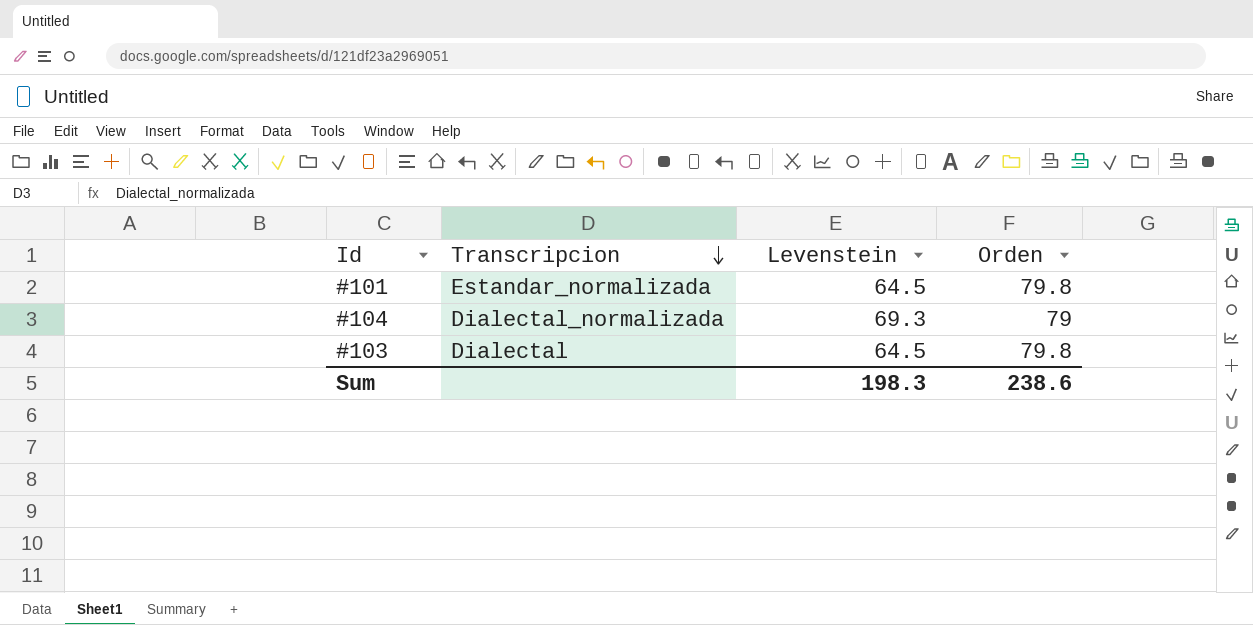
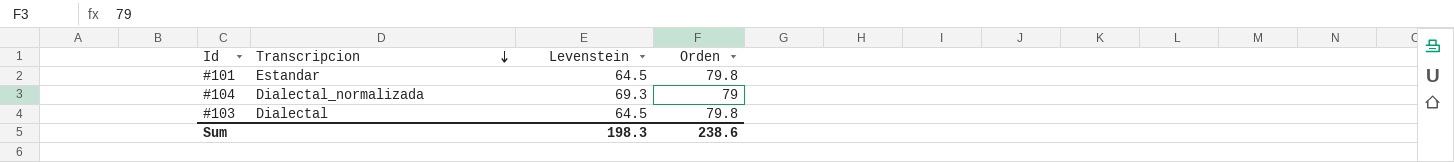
#101 | Transcripcion: Estandar_normalizada -> Estandar

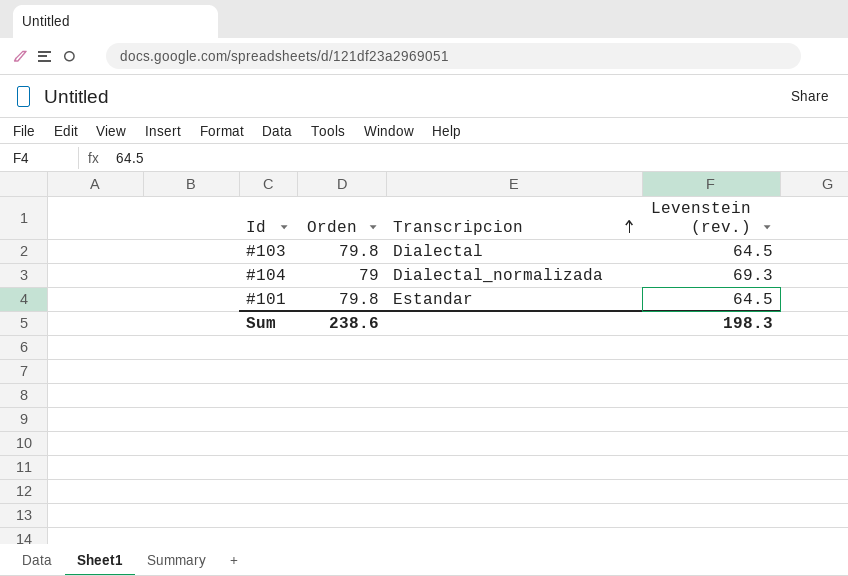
row order: Transcripcion descending -> Transcripcion ascending
column Orden | position: 4 -> 2
column name: Levenstein -> Levenstein (rev.)

